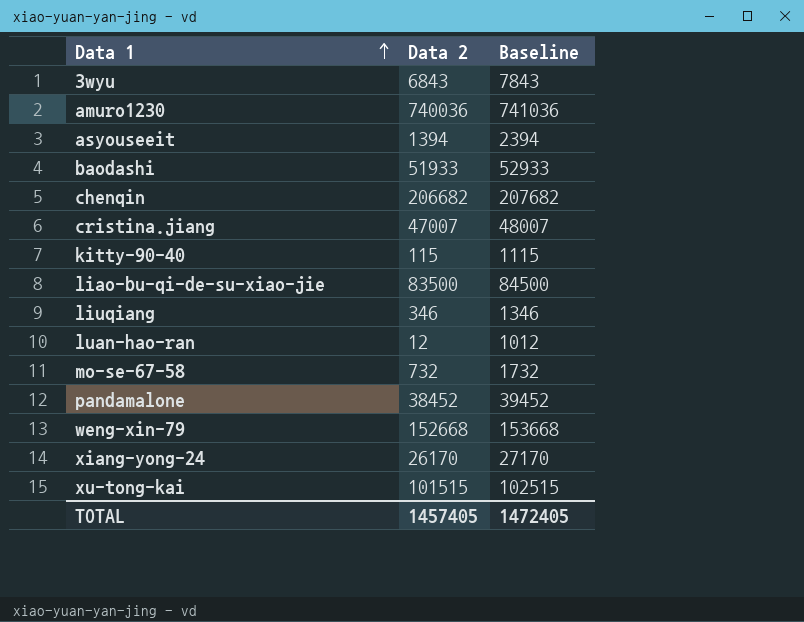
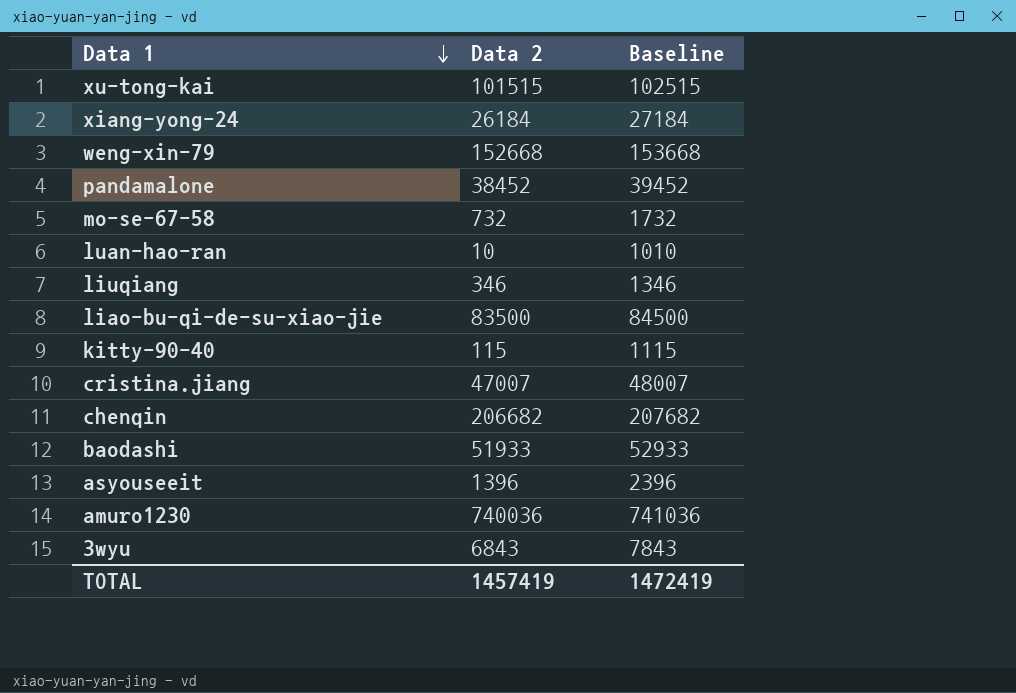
row order: Data 1 ascending -> Data 1 descending
xiang-yong-24 | Data 2: 26170 -> 26184
xiang-yong-24 | Baseline: 27170 -> 27184
luan-hao-ran | Data 2: 12 -> 10
luan-hao-ran | Baseline: 1012 -> 1010
asyouseeit | Data 2: 1394 -> 1396
asyouseeit | Baseline: 2394 -> 2396
TOTAL | Data 2: 1457405 -> 1457419
TOTAL | Baseline: 1472405 -> 1472419

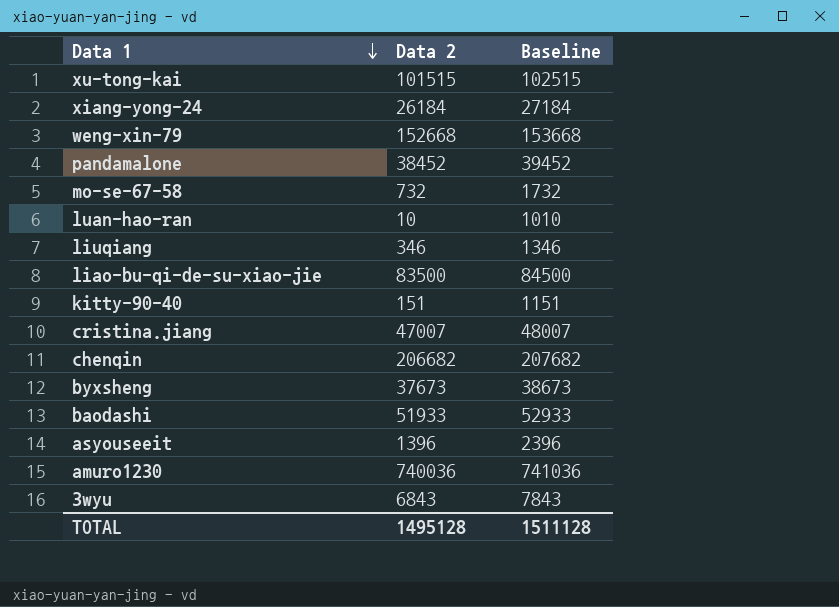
kitty-90-40 | Data 2: 115 -> 151
kitty-90-40 | Baseline: 1115 -> 1151
row byxsheng: none -> 37673 | 38673
TOTAL | Data 2: 1457419 -> 1495128
TOTAL | Baseline: 1472419 -> 1511128

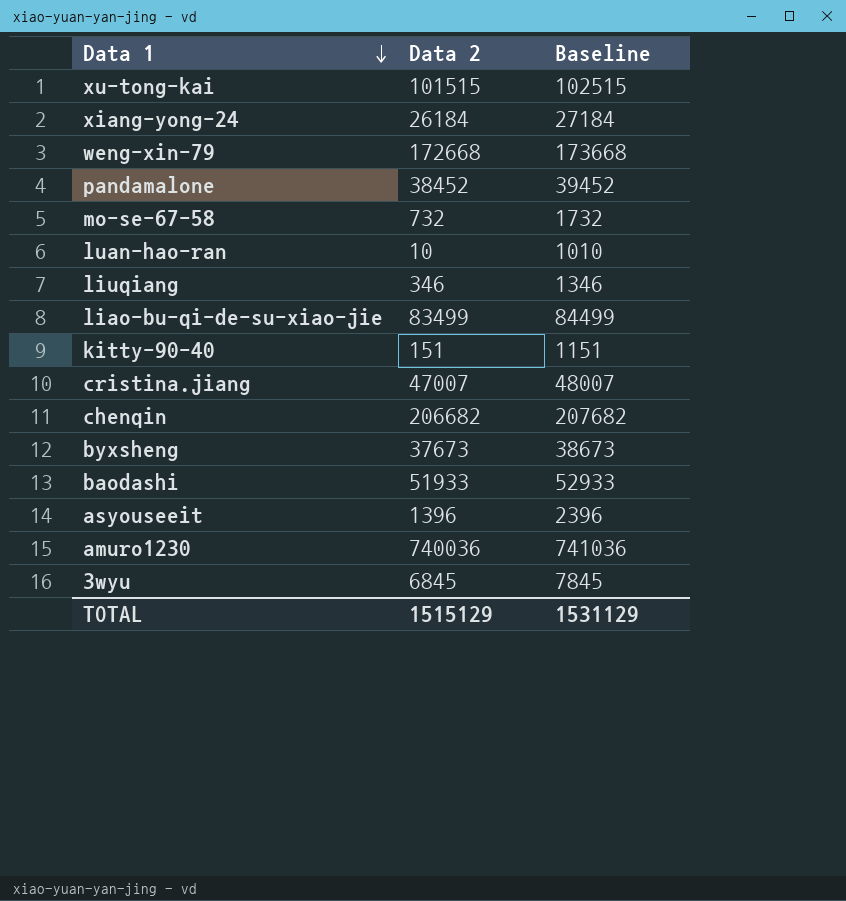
weng-xin-79 | Data 2: 152668 -> 172668
weng-xin-79 | Baseline: 153668 -> 173668
liao-bu-qi-de-su-xiao-jie | Data 2: 83500 -> 83499
liao-bu-qi-de-su-xiao-jie | Baseline: 84500 -> 84499
3wyu | Data 2: 6843 -> 6845
3wyu | Baseline: 7843 -> 7845
TOTAL | Data 2: 1495128 -> 1515129
TOTAL | Baseline: 1511128 -> 1531129

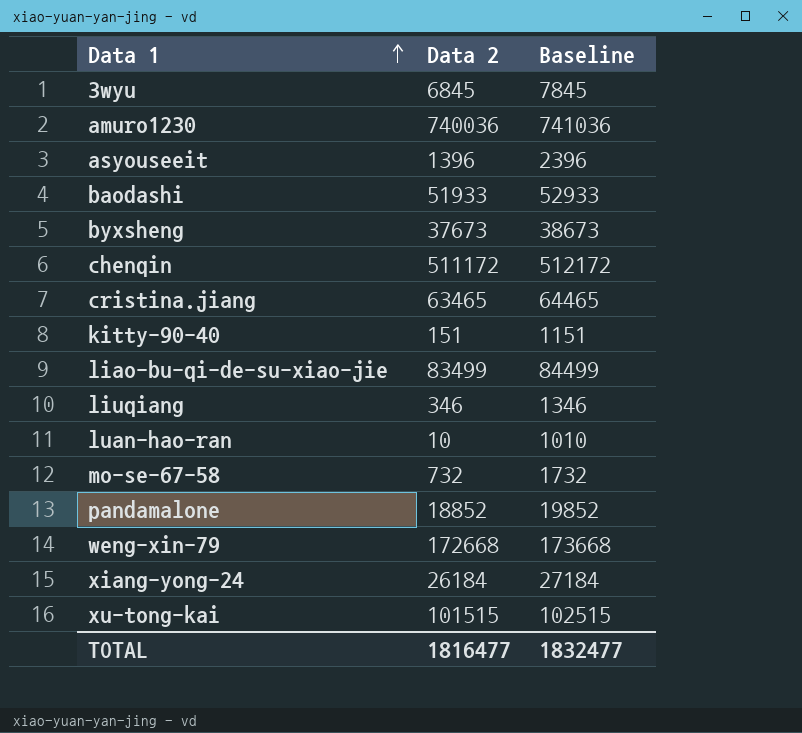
row order: Data 1 descending -> Data 1 ascending
chenqin | Data 2: 206682 -> 511172
chenqin | Baseline: 207682 -> 512172
cristina.jiang | Data 2: 47007 -> 63465
cristina.jiang | Baseline: 48007 -> 64465
pandamalone | Data 2: 38452 -> 18852
pandamalone | Baseline: 39452 -> 19852
TOTAL | Data 2: 1515129 -> 1816477
TOTAL | Baseline: 1531129 -> 1832477

